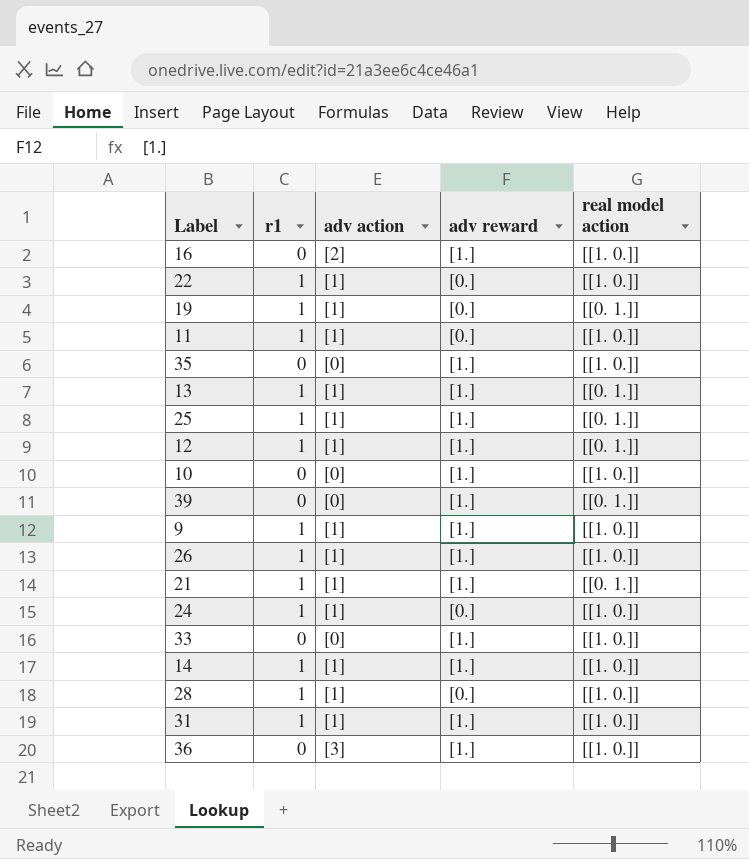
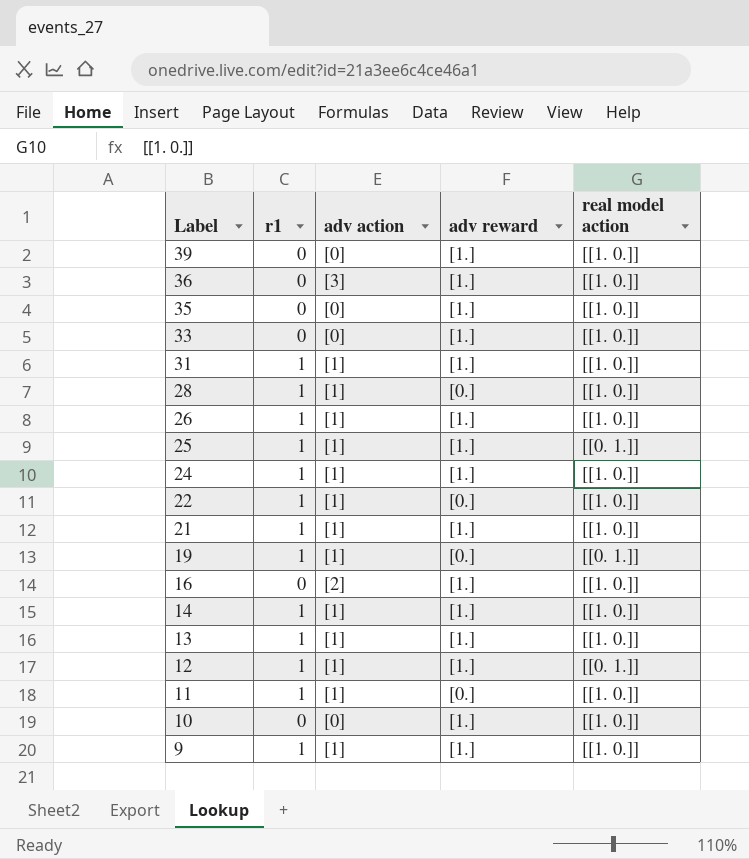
row order: none -> Label descending
39 | real model action: [[0. 1.]] -> [[1. 0.]]
24 | adv reward: [0.] -> [1.]
21 | real model action: [[0. 1.]] -> [[1. 0.]]
13 | real model action: [[0. 1.]] -> [[1. 0.]]

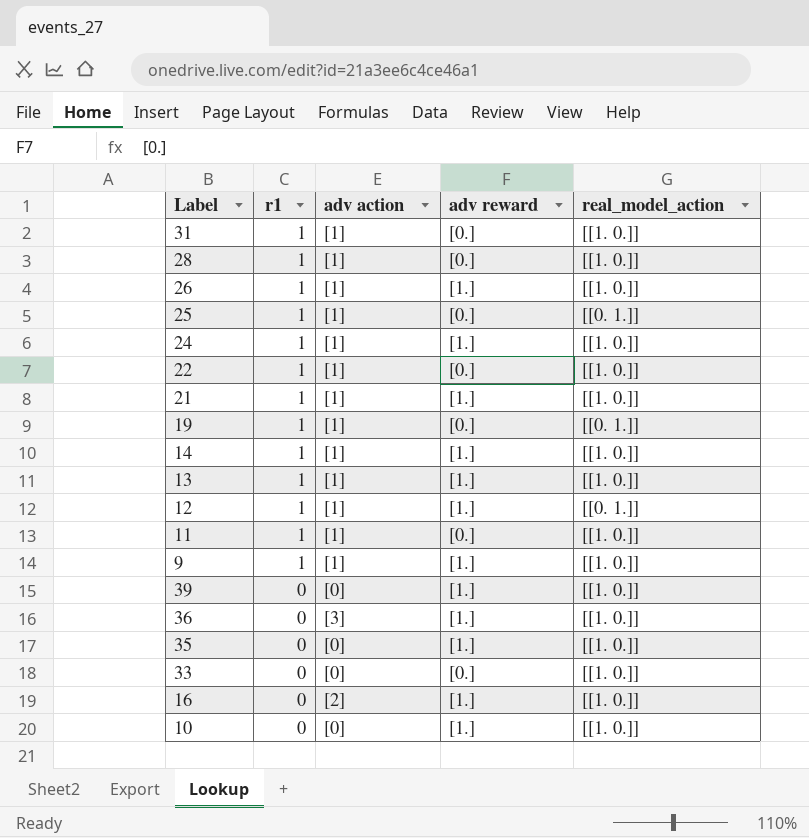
row order: Label descending -> r1 descending
column name: real model action -> real_model_action
31 | adv reward: [1.] -> [0.]
25 | adv reward: [1.] -> [0.]
33 | adv reward: [1.] -> [0.]

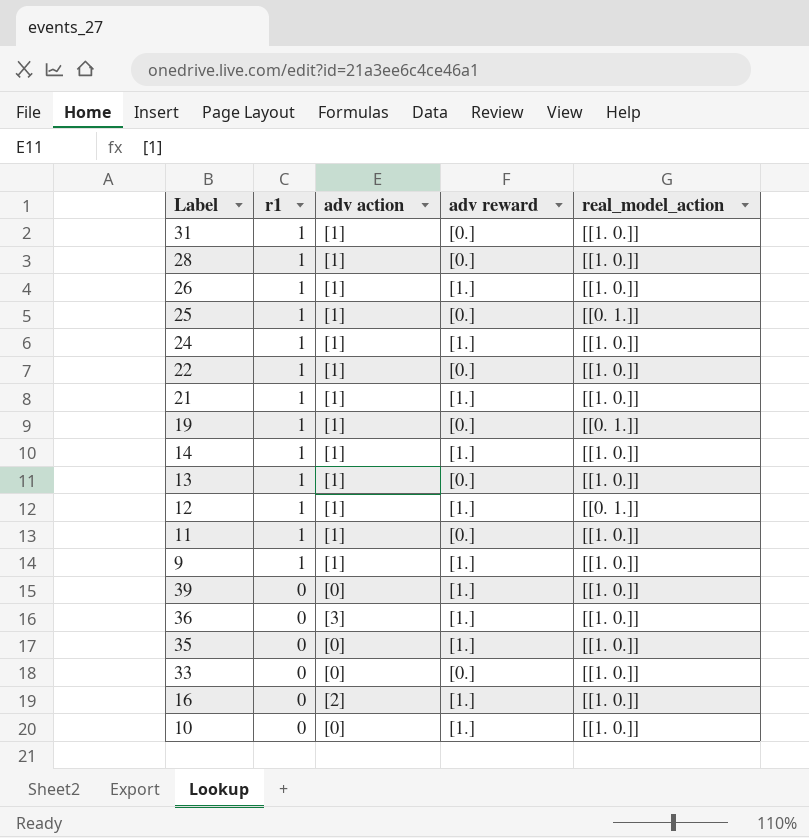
13 | adv reward: [1.] -> [0.]

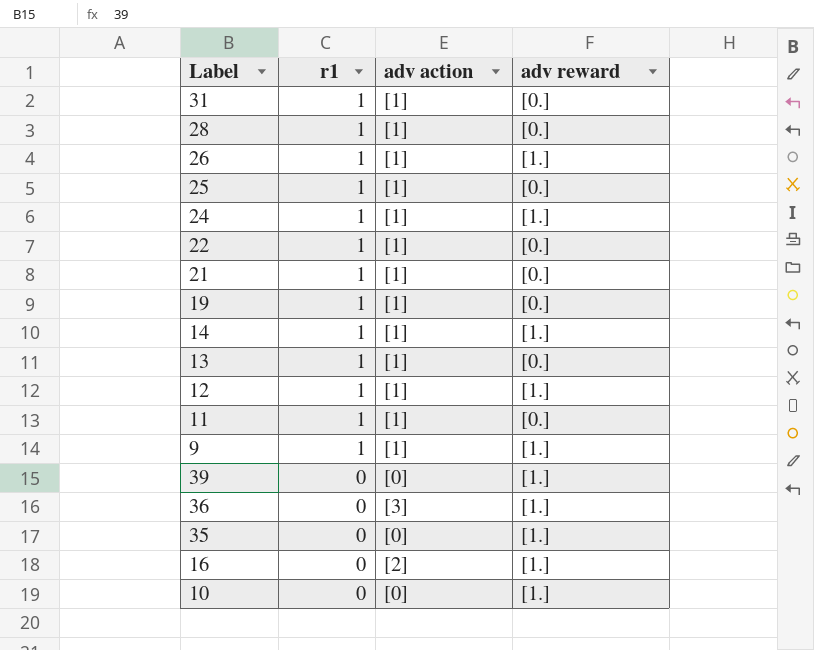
column real_model_action | position: 5 -> none
row 33: 0 | [0] | [0.] | [[1. 0.]] -> none
21 | adv reward: [1.] -> [0.]

